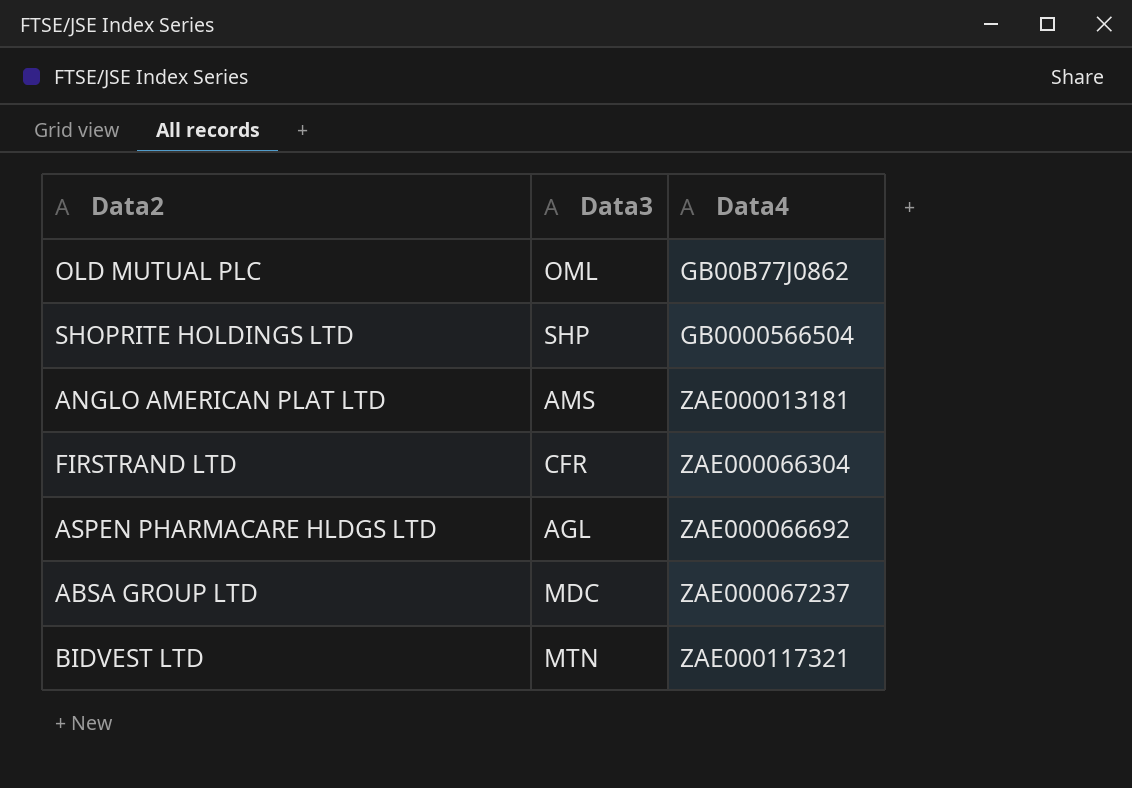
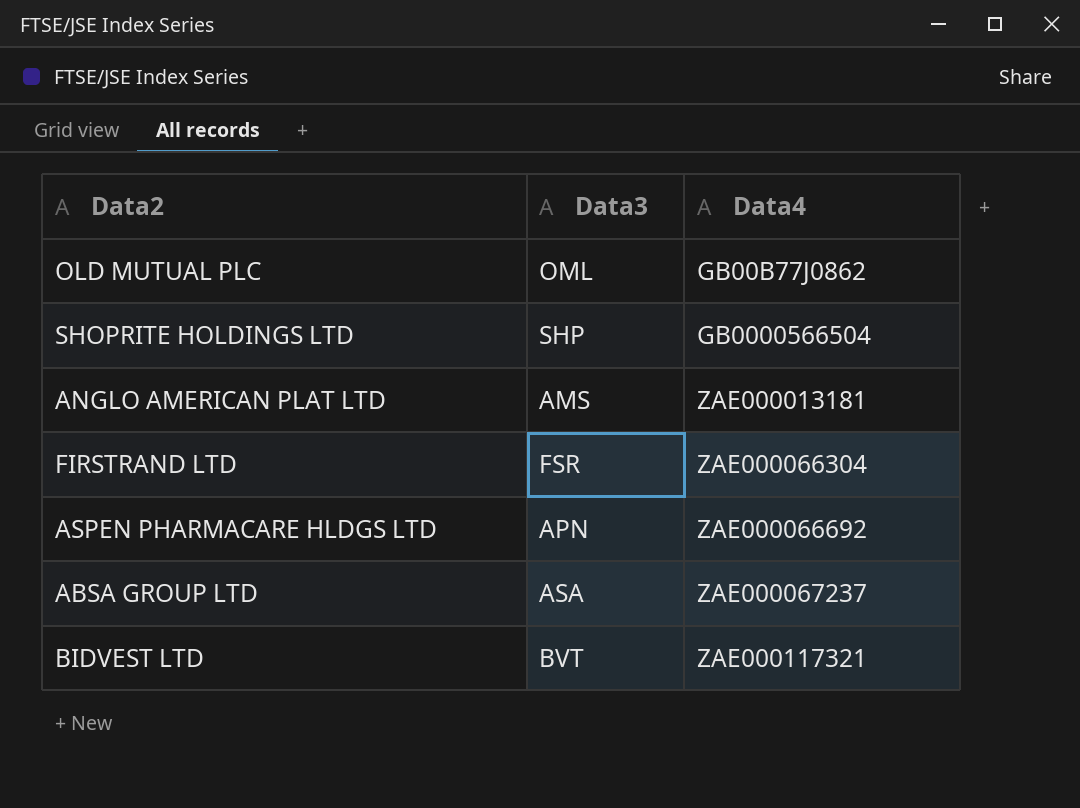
FIRSTRAND LTD | Data3: CFR -> FSR
ASPEN PHARMACARE HLDGS LTD | Data3: AGL -> APN
ABSA GROUP LTD | Data3: MDC -> ASA
BIDVEST LTD | Data3: MTN -> BVT

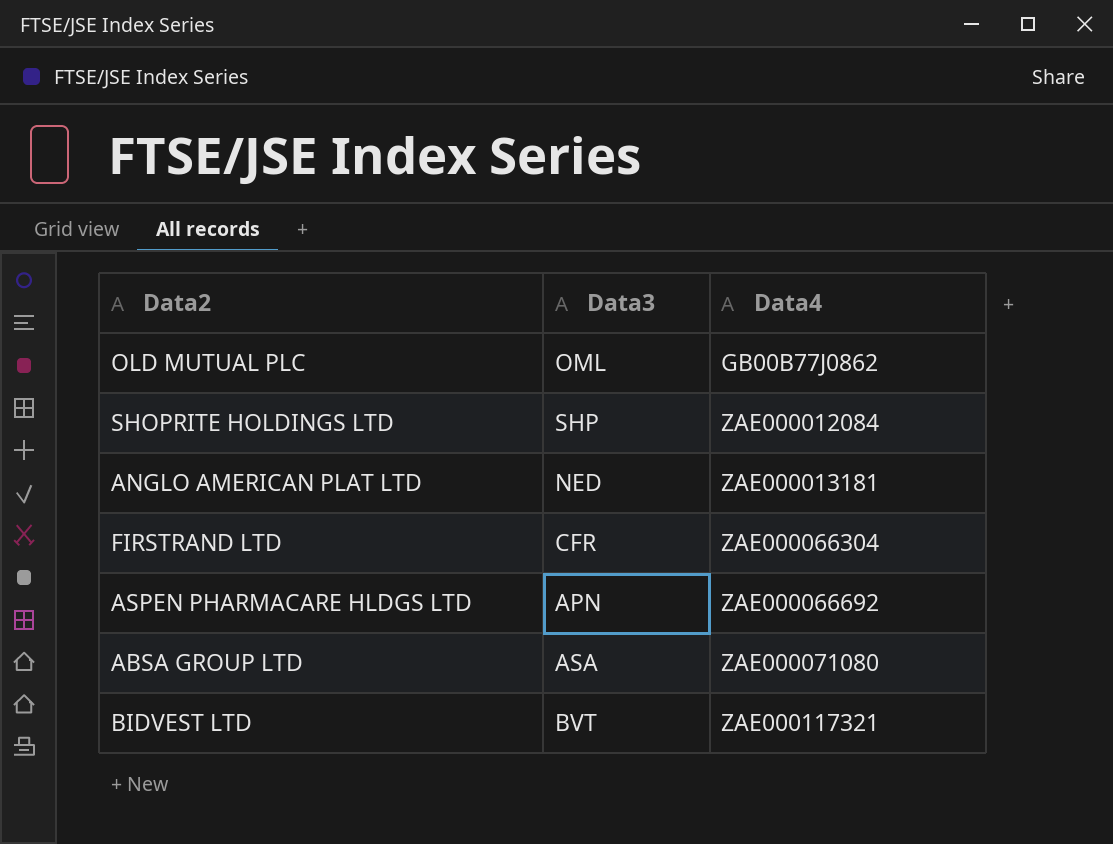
SHOPRITE HOLDINGS LTD | Data4: GB0000566504 -> ZAE000012084
ANGLO AMERICAN PLAT LTD | Data3: AMS -> NED
FIRSTRAND LTD | Data3: FSR -> CFR
ABSA GROUP LTD | Data4: ZAE000067237 -> ZAE000071080

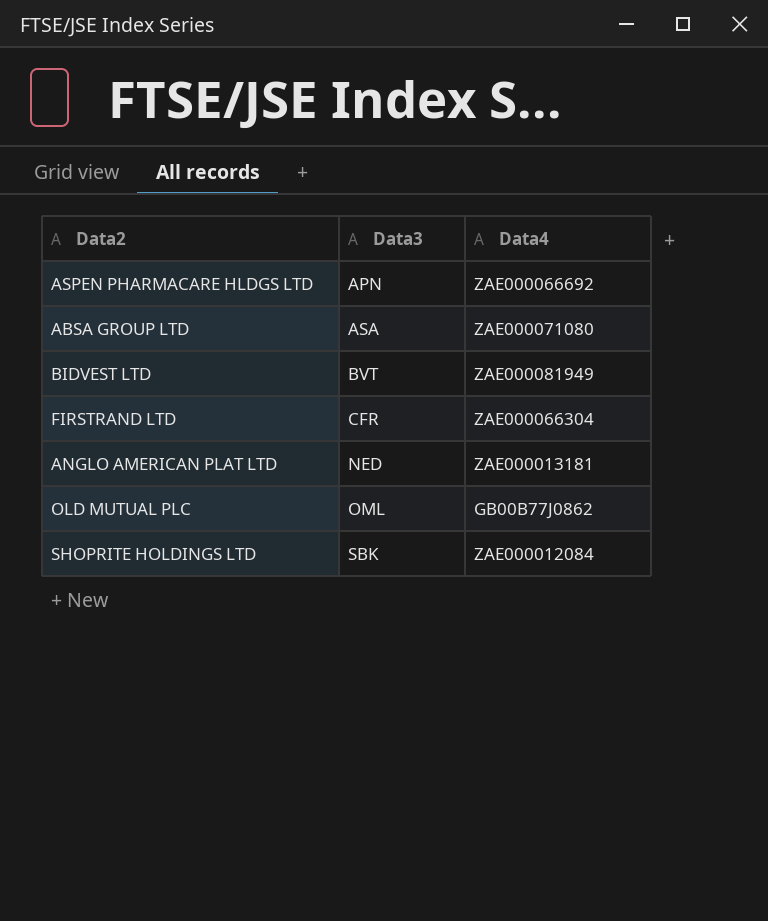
row order: Data4 ascending -> Data3 ascending
BIDVEST LTD | Data4: ZAE000117321 -> ZAE000081949
SHOPRITE HOLDINGS LTD | Data3: SHP -> SBK

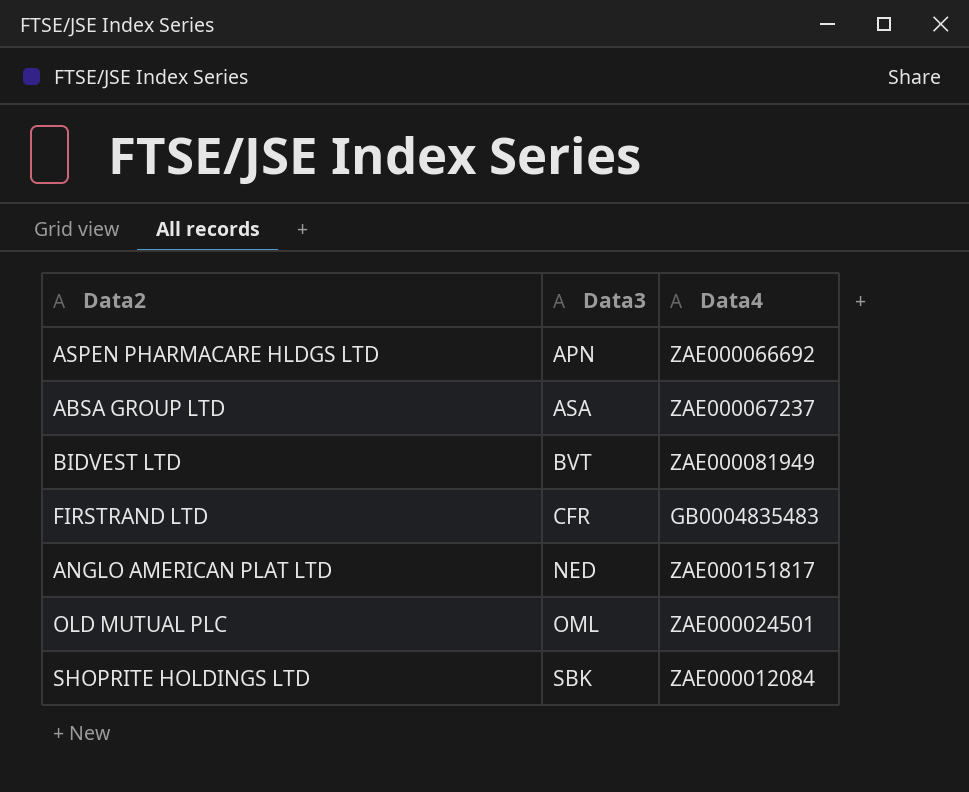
ABSA GROUP LTD | Data4: ZAE000071080 -> ZAE000067237
FIRSTRAND LTD | Data4: ZAE000066304 -> GB0004835483
ANGLO AMERICAN PLAT LTD | Data4: ZAE000013181 -> ZAE000151817
OLD MUTUAL PLC | Data4: GB00B77J0862 -> ZAE000024501

